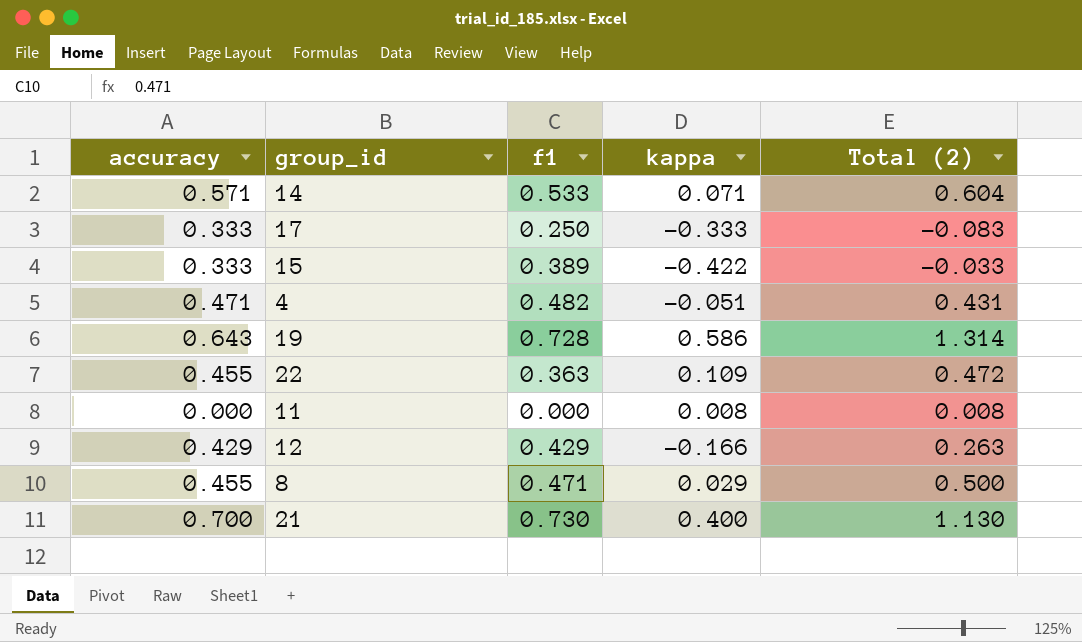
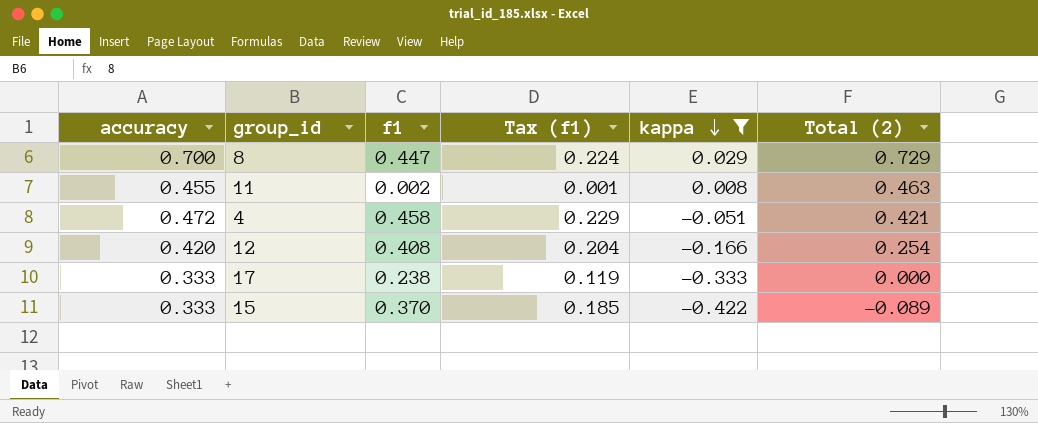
filter: none -> kappa <= 0.029
row order: none -> kappa descending
column Tax (f1) | formula: none -> [f1] * 0.5
column Total (2) | formula: [f1] + [kappa] -> [accuracy] + [kappa]
8 | accuracy: 0.455 -> 0.700
8 | f1: 0.471 -> 0.447
11 | accuracy: 0.000 -> 0.455
11 | f1: 0.000 -> 0.002
4 | accuracy: 0.471 -> 0.472
4 | f1: 0.482 -> 0.458
12 | accuracy: 0.429 -> 0.420
12 | f1: 0.429 -> 0.408
17 | f1: 0.250 -> 0.238
15 | f1: 0.389 -> 0.370

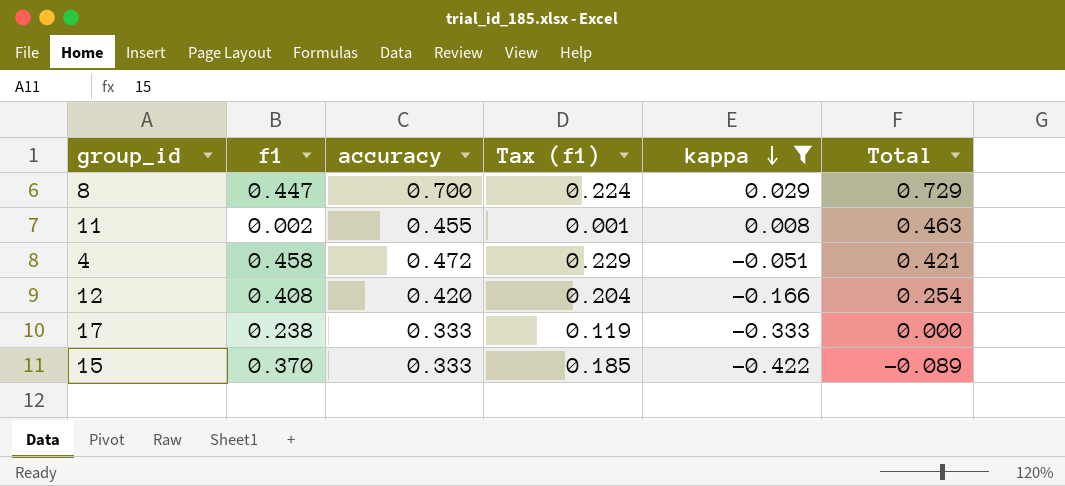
column accuracy | position: 1 -> 3
column name: Total (2) -> Total

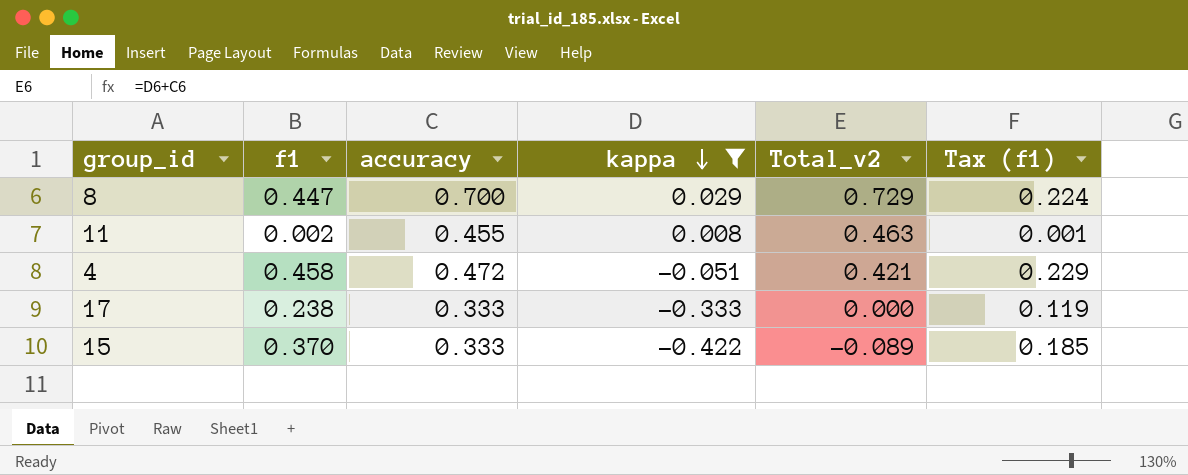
column name: Total -> Total_v2
column Tax (f1) | position: 4 -> 6
row 12: 0.408 | 0.420 | 0.204 | -0.166 | 0.254 -> none

